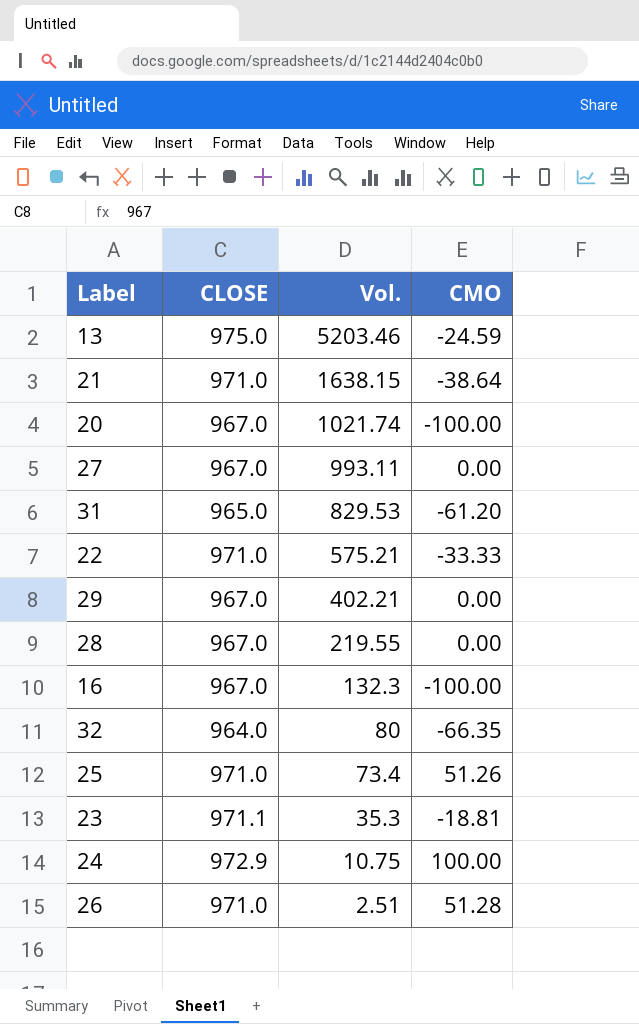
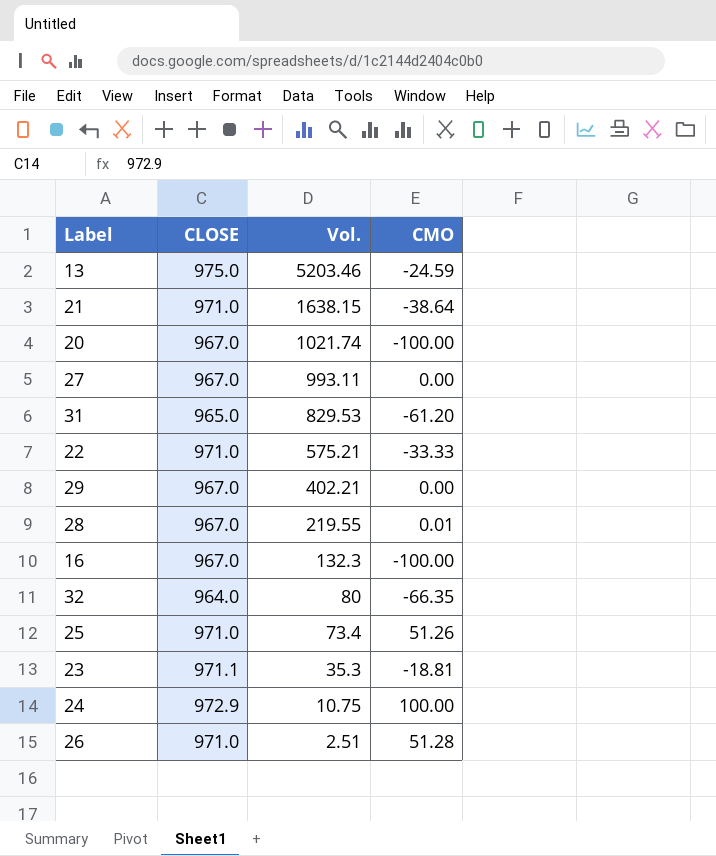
28 | CMO: 0.00 -> 0.01

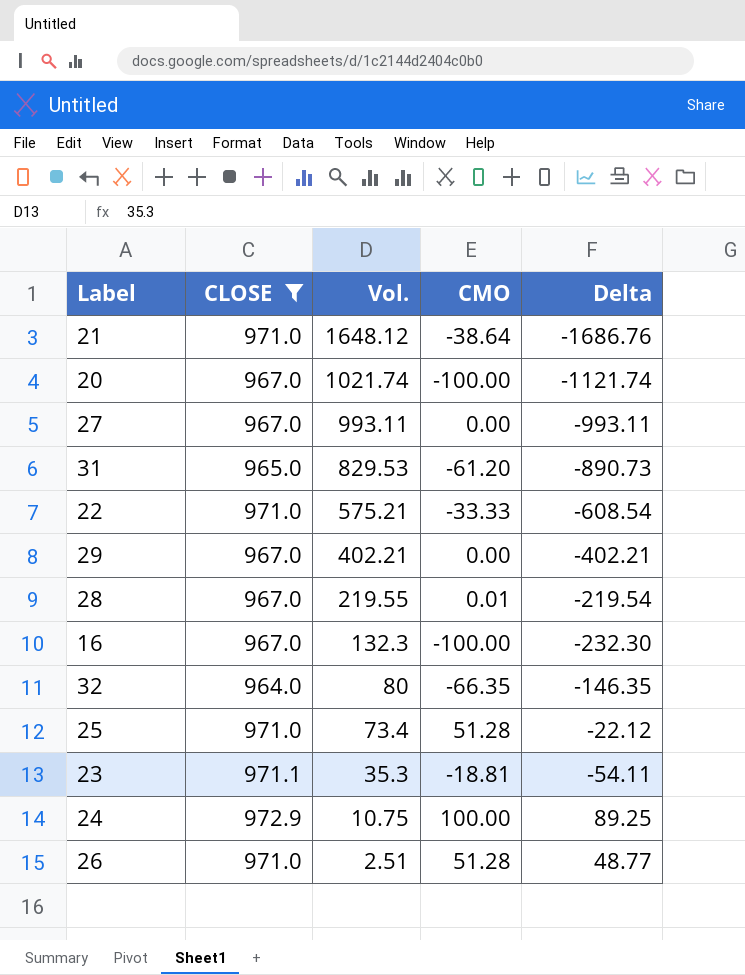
filter: none -> CLOSE != 975.0
column Delta | formula: none -> [CMO] - [Vol.]
21 | Vol.: 1638.15 -> 1648.12
25 | CMO: 51.26 -> 51.28

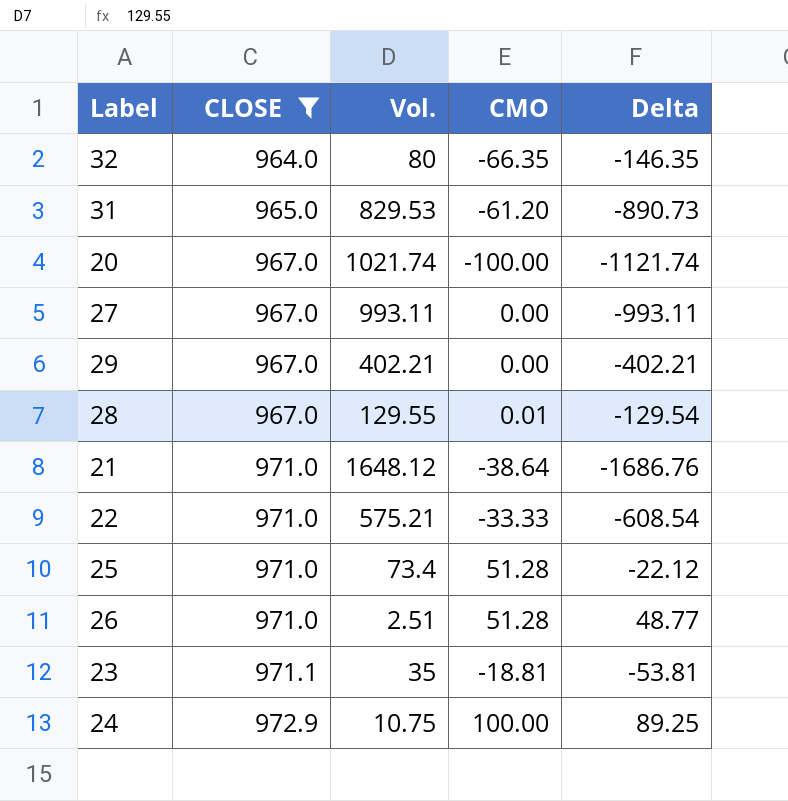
row order: Vol. descending -> CLOSE ascending
row 16: 967.0 | 132.3 | -100.00 | -232.30 -> none
28 | Vol.: 219.55 -> 129.55
28 | Delta: -219.54 -> -129.54
23 | Vol.: 35.3 -> 35
23 | Delta: -54.11 -> -53.81

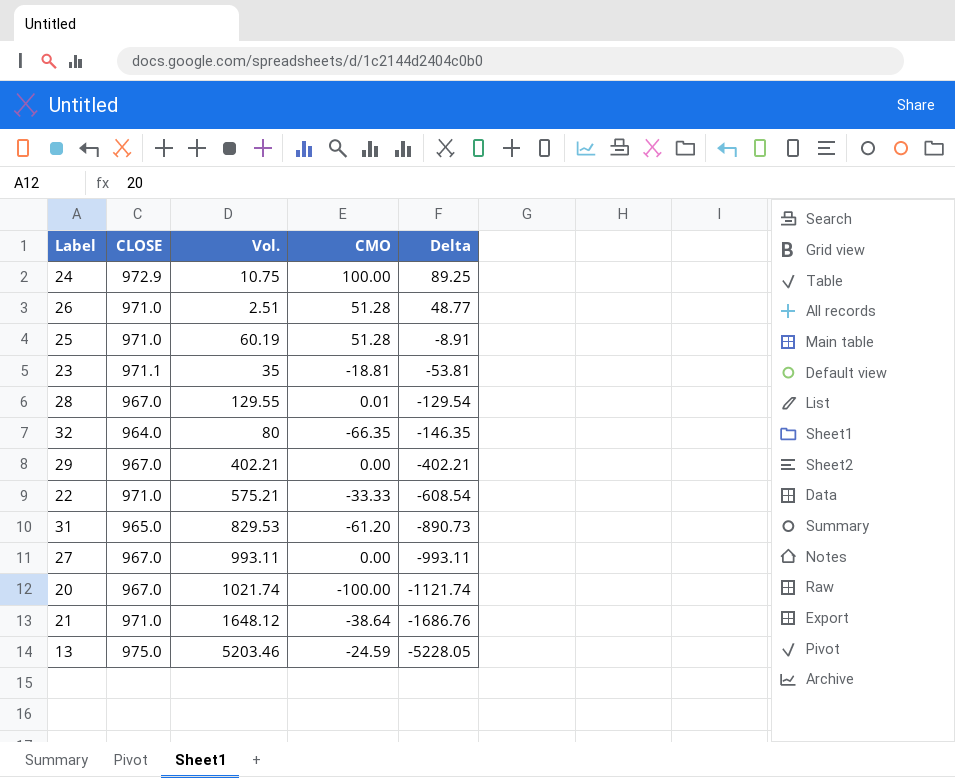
filter: CLOSE != 975.0 -> none
row order: CLOSE ascending -> Delta descending
25 | Vol.: 73.4 -> 60.19
25 | Delta: -22.12 -> -8.91

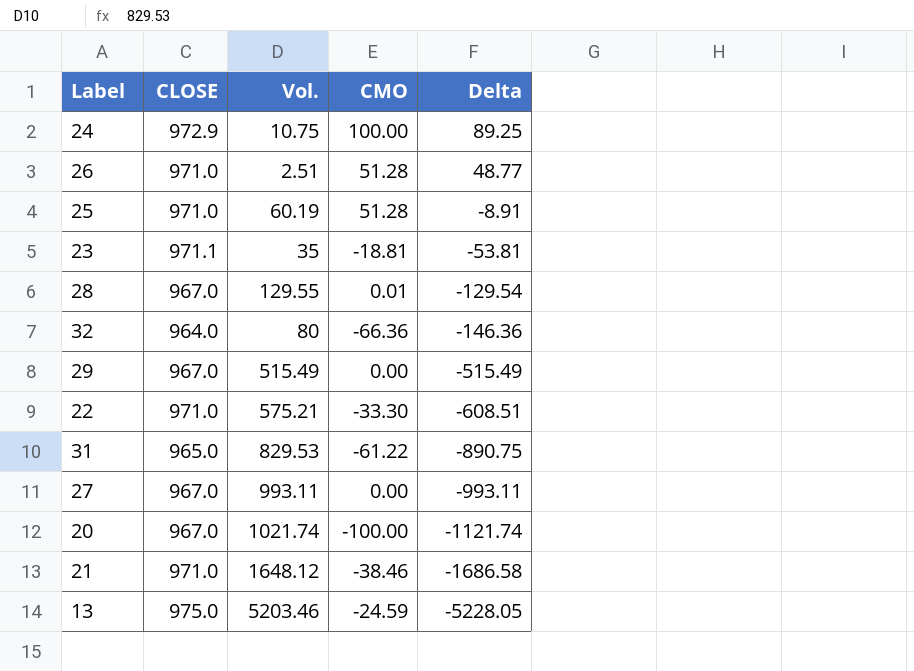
32 | CMO: -66.35 -> -66.36
32 | Delta: -146.35 -> -146.36
29 | Vol.: 402.21 -> 515.49
29 | Delta: -402.21 -> -515.49
22 | CMO: -33.33 -> -33.30
22 | Delta: -608.54 -> -608.51
31 | CMO: -61.20 -> -61.22
31 | Delta: -890.73 -> -890.75
21 | CMO: -38.64 -> -38.46
21 | Delta: -1686.76 -> -1686.58

